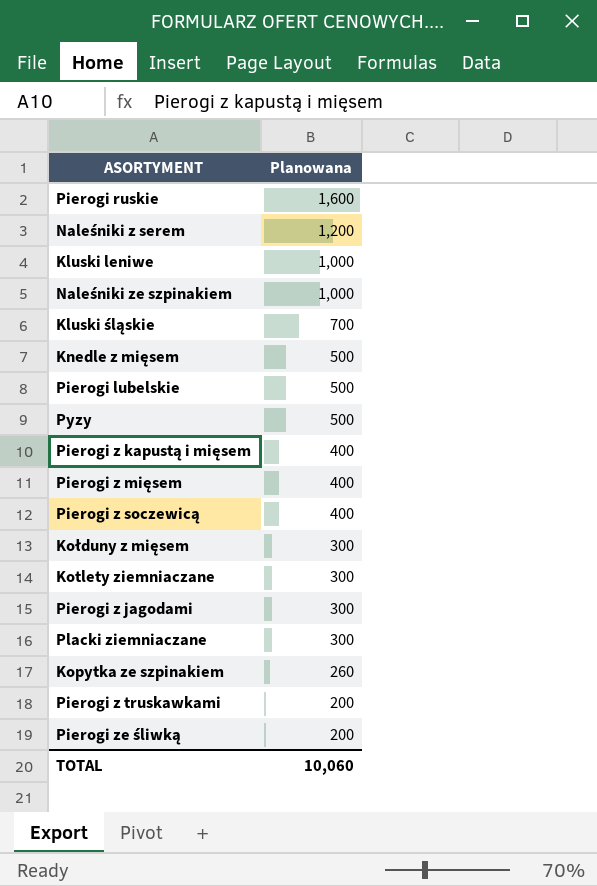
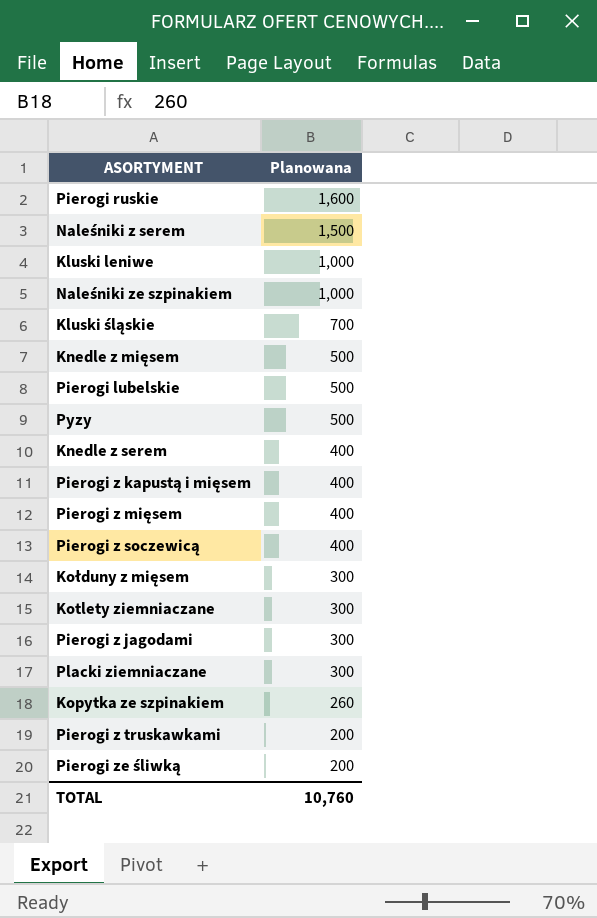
Naleśniki z serem | Planowana: 1,200 -> 1,500
row Knedle z serem: none -> 400
TOTAL | Planowana: 10,060 -> 10,760

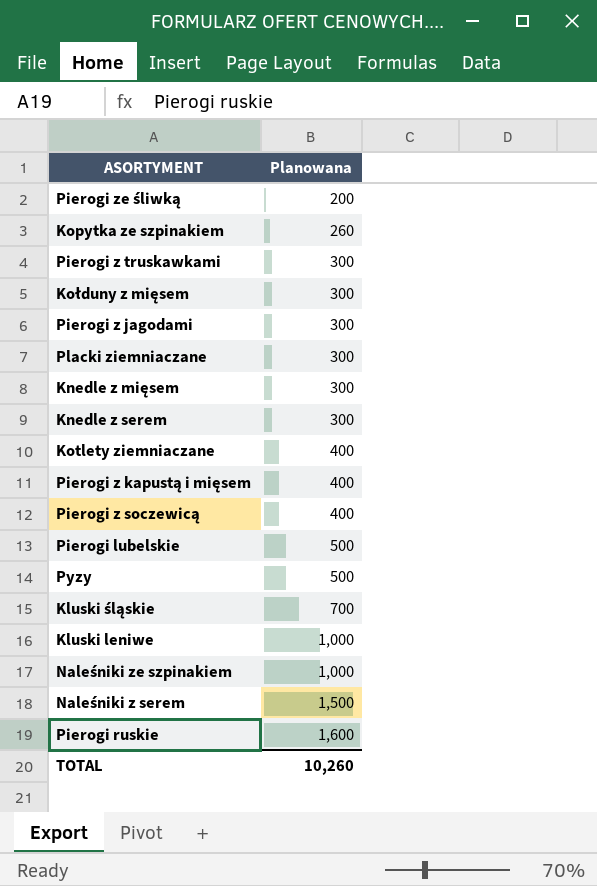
row order: Planowana descending -> Planowana ascending
row Pierogi z mięsem: 400 -> none
Pierogi z truskawkami | Planowana: 200 -> 300
Knedle z mięsem | Planowana: 500 -> 300
Knedle z serem | Planowana: 400 -> 300
Kotlety ziemniaczane | Planowana: 300 -> 400
TOTAL | Planowana: 10,760 -> 10,260

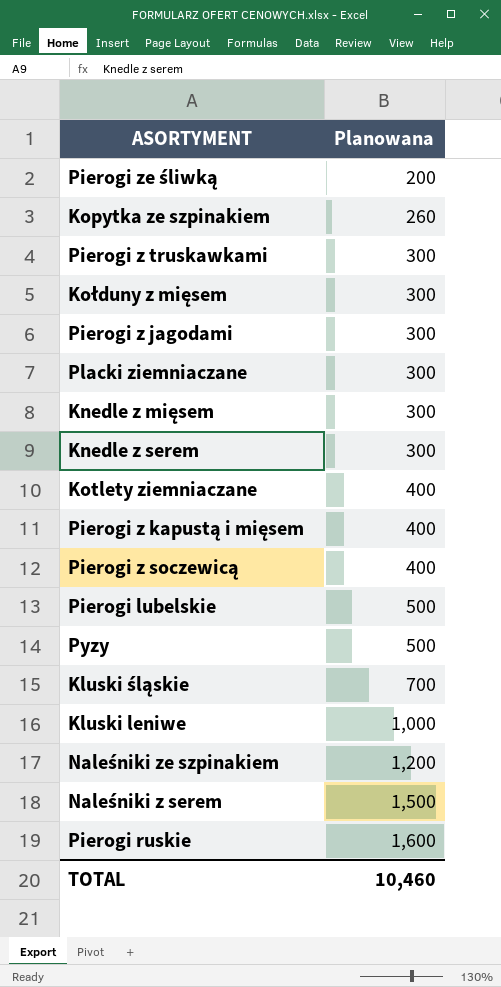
Naleśniki ze szpinakiem | Planowana: 1,000 -> 1,200
TOTAL | Planowana: 10,260 -> 10,460

